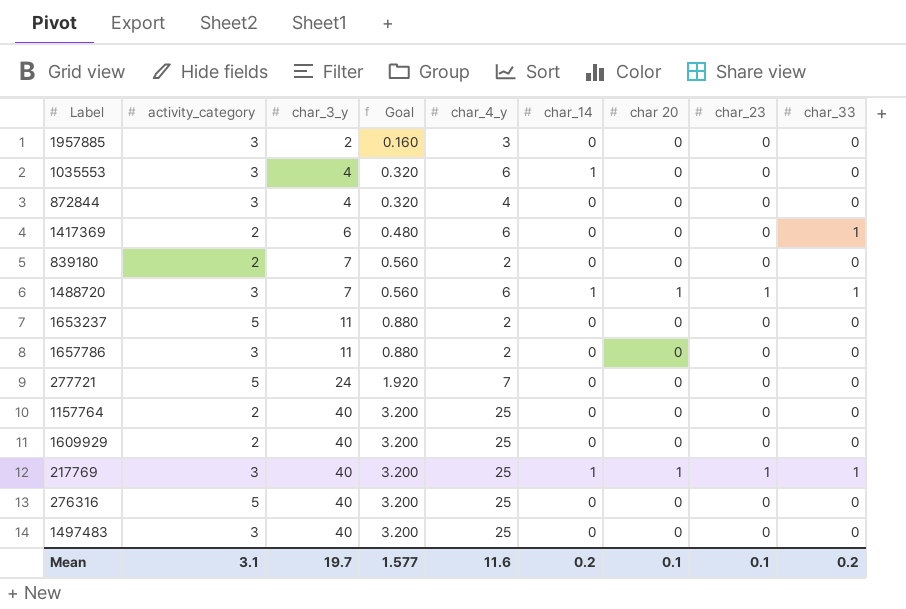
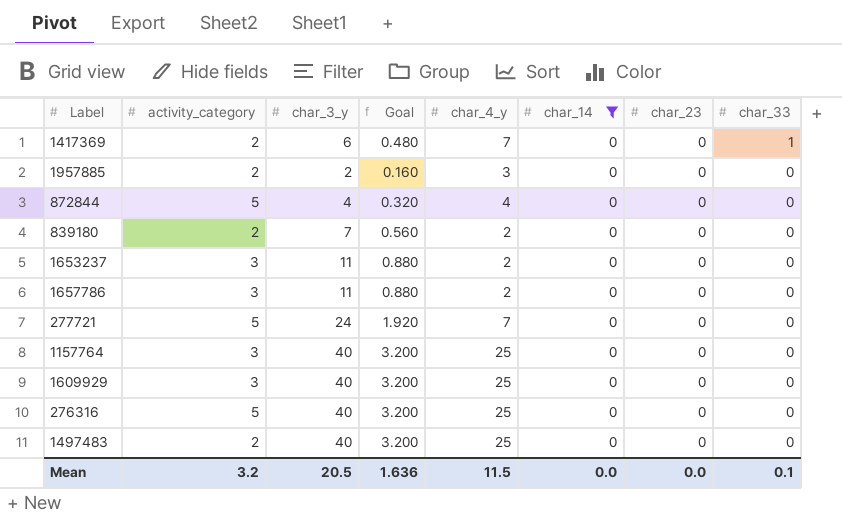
filter: none -> char_14 = 0
row order: char_3_y ascending -> char_33 descending
column char 20 | position: 7 -> none
1417369 | char_4_y: 6 -> 7
1957885 | activity_category: 3 -> 2
872844 | activity_category: 3 -> 5
1653237 | activity_category: 5 -> 3
1157764 | activity_category: 2 -> 3
1609929 | activity_category: 2 -> 3
1497483 | activity_category: 3 -> 2
Mean | activity_category: 3.1 -> 3.2
Mean | char_3_y: 19.7 -> 20.5
Mean | Goal: 1.577 -> 1.636
Mean | char_4_y: 11.6 -> 11.5
Mean | char_14: 0.2 -> 0.0
Mean | char_23: 0.1 -> 0.0
Mean | char_33: 0.2 -> 0.1

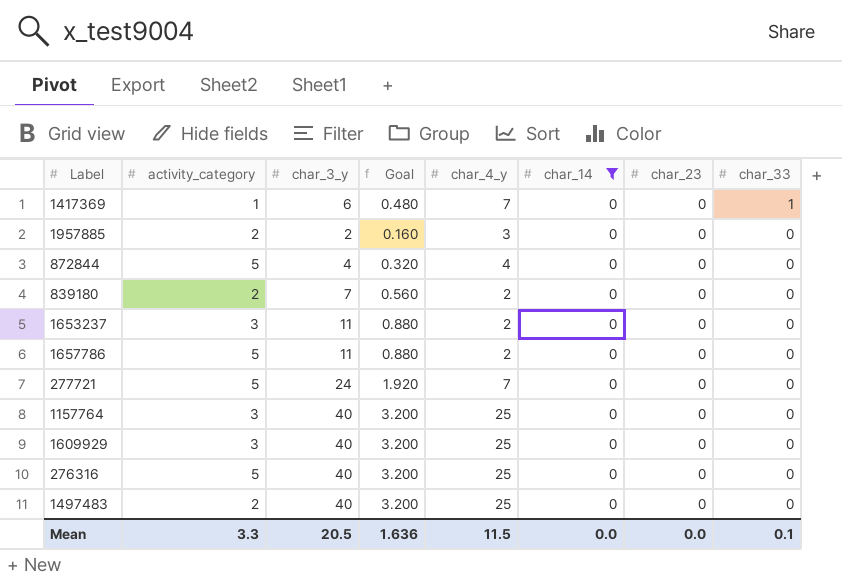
1417369 | activity_category: 2 -> 1
1657786 | activity_category: 3 -> 5
Mean | activity_category: 3.2 -> 3.3

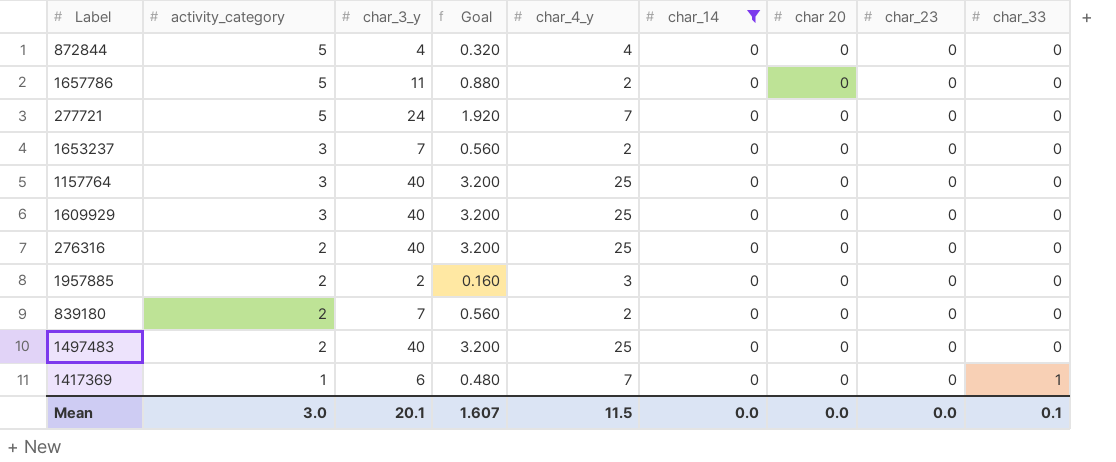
row order: char_33 descending -> activity_category descending
column char 20 | position: none -> 7
1653237 | char_3_y: 11 -> 7
1653237 | Goal: 0.880 -> 0.560
276316 | activity_category: 5 -> 2
Mean | activity_category: 3.3 -> 3.0
Mean | char_3_y: 20.5 -> 20.1
Mean | Goal: 1.636 -> 1.607

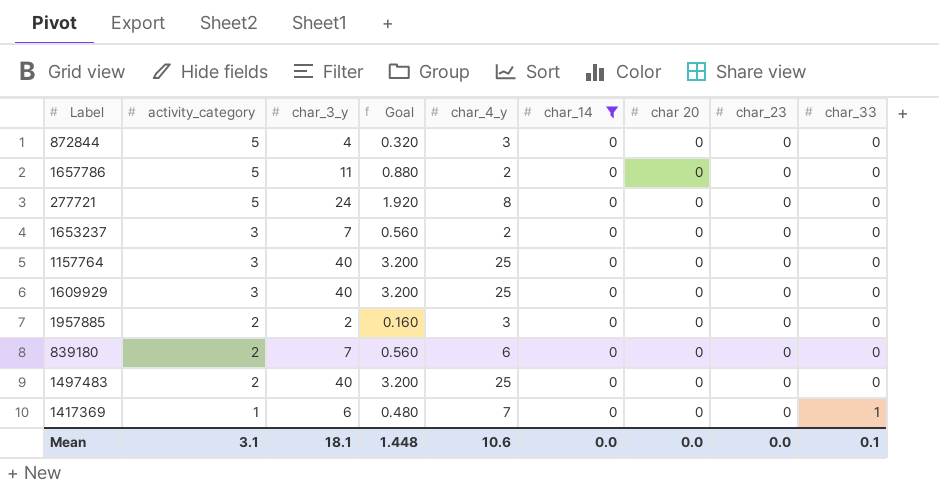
row 276316: 2 | 40 | 3.200 | 25 | 0 | 0 | 0 | 0 -> none
872844 | char_4_y: 4 -> 3
277721 | char_4_y: 7 -> 8
839180 | char_4_y: 2 -> 6
Mean | activity_category: 3.0 -> 3.1
Mean | char_3_y: 20.1 -> 18.1
Mean | Goal: 1.607 -> 1.448
Mean | char_4_y: 11.5 -> 10.6

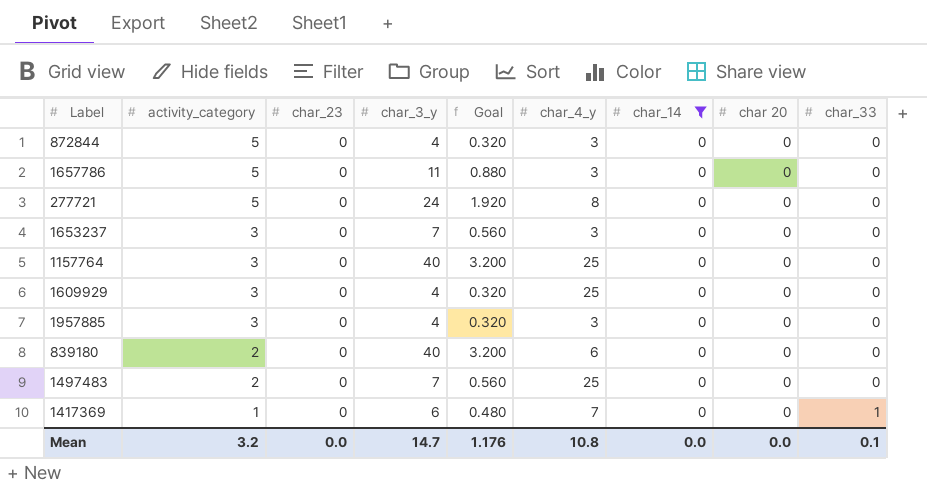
column char_23 | position: 8 -> 3
1657786 | char_4_y: 2 -> 3
1653237 | char_4_y: 2 -> 3
1609929 | char_3_y: 40 -> 4
1609929 | Goal: 3.200 -> 0.320
1957885 | activity_category: 2 -> 3
1957885 | char_3_y: 2 -> 4
1957885 | Goal: 0.160 -> 0.320
839180 | char_3_y: 7 -> 40
839180 | Goal: 0.560 -> 3.200
1497483 | char_3_y: 40 -> 7
1497483 | Goal: 3.200 -> 0.560
Mean | activity_category: 3.1 -> 3.2
Mean | char_3_y: 18.1 -> 14.7
Mean | Goal: 1.448 -> 1.176
Mean | char_4_y: 10.6 -> 10.8

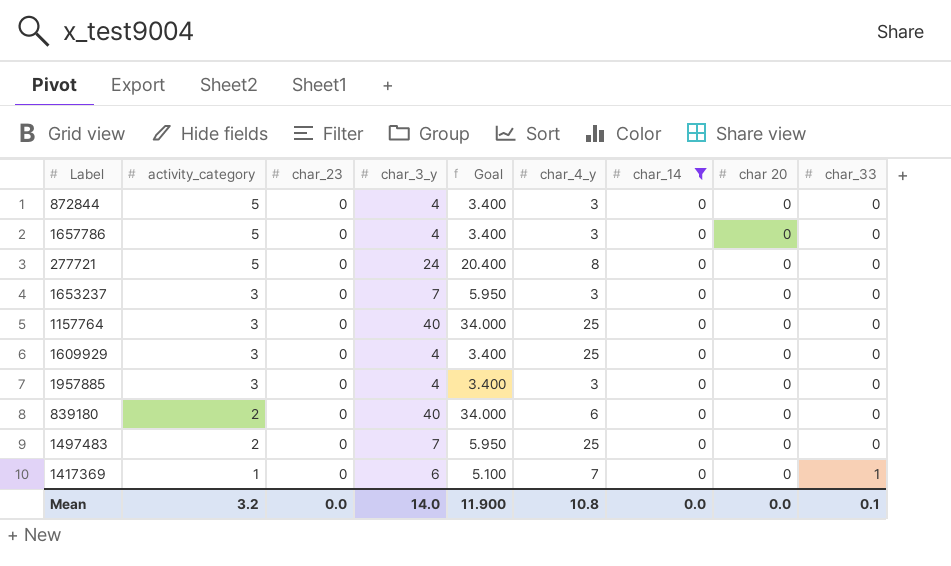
column Goal | formula: [char_3_y] * 0.08 -> [char_3_y] * 0.85
1657786 | char_3_y: 11 -> 4
Mean | char_3_y: 14.7 -> 14.0
Mean | Goal: 1.176 -> 11.900

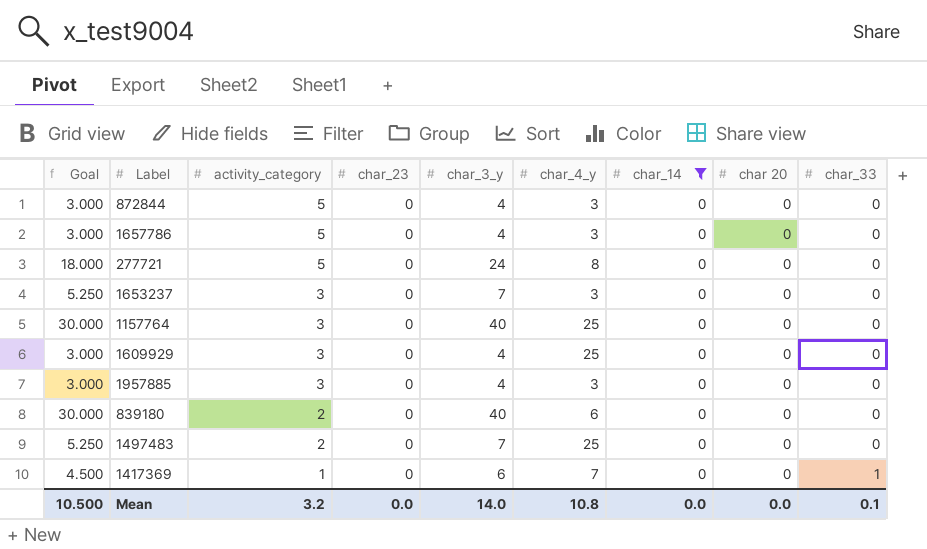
column Goal | formula: [char_3_y] * 0.85 -> [char_3_y] * 0.75
column Goal | position: 5 -> 1
Mean | Goal: 11.900 -> 10.500

